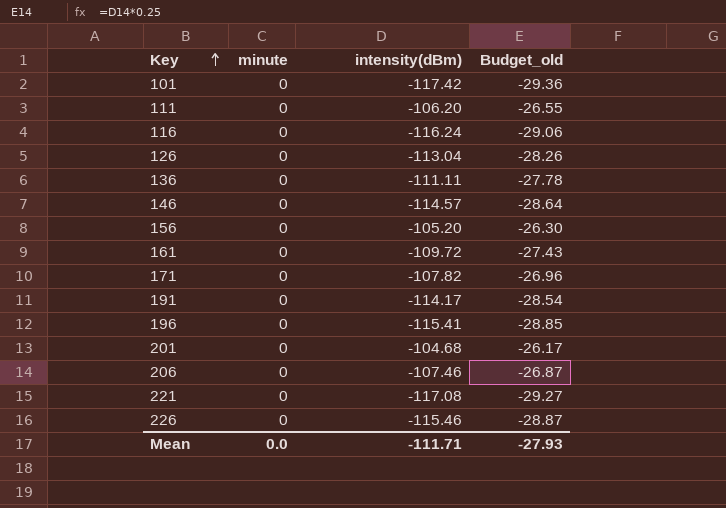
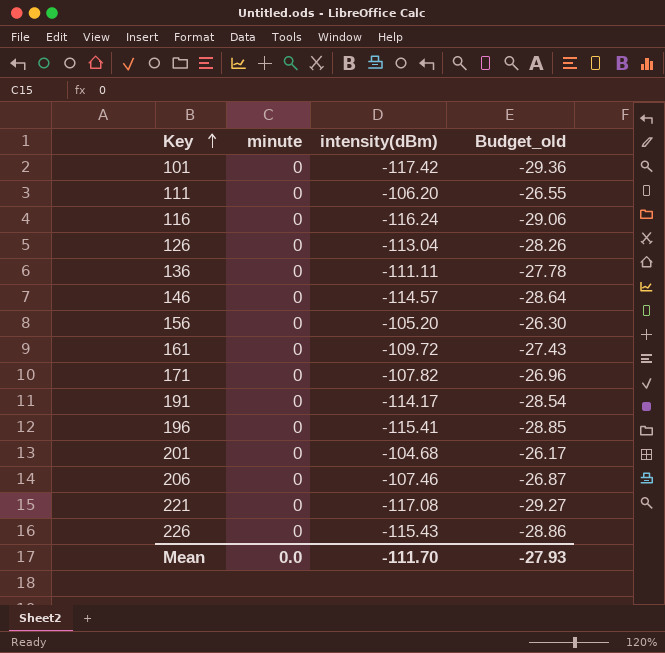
226 | intensity(dBm): -115.46 -> -115.43
226 | Budget_old: -28.87 -> -28.86
Mean | intensity(dBm): -111.71 -> -111.70

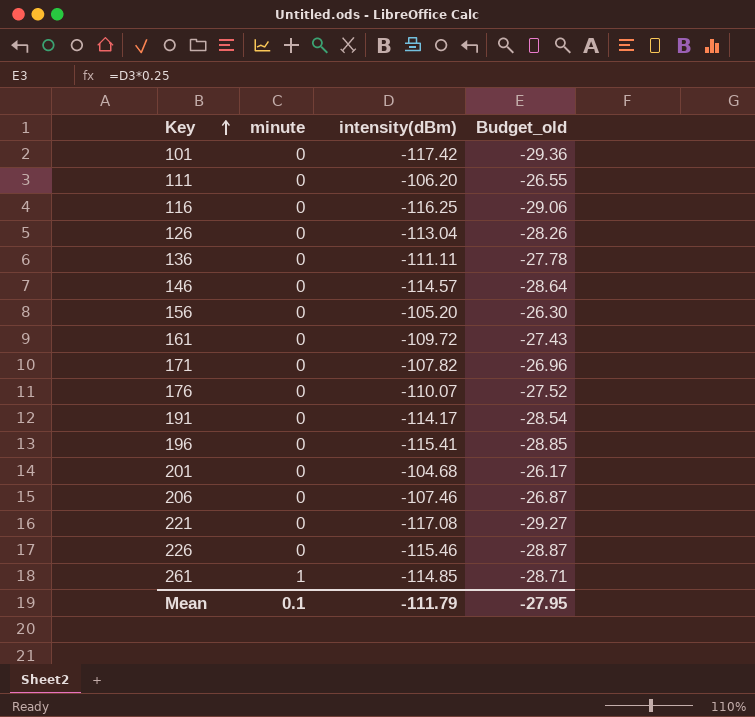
116 | intensity(dBm): -116.24 -> -116.25
row 176: none -> 0 | -110.07 | -27.52
226 | intensity(dBm): -115.43 -> -115.46
226 | Budget_old: -28.86 -> -28.87
row 261: none -> 1 | -114.85 | -28.71
Mean | minute: 0.0 -> 0.1
Mean | intensity(dBm): -111.70 -> -111.79
Mean | Budget_old: -27.93 -> -27.95

